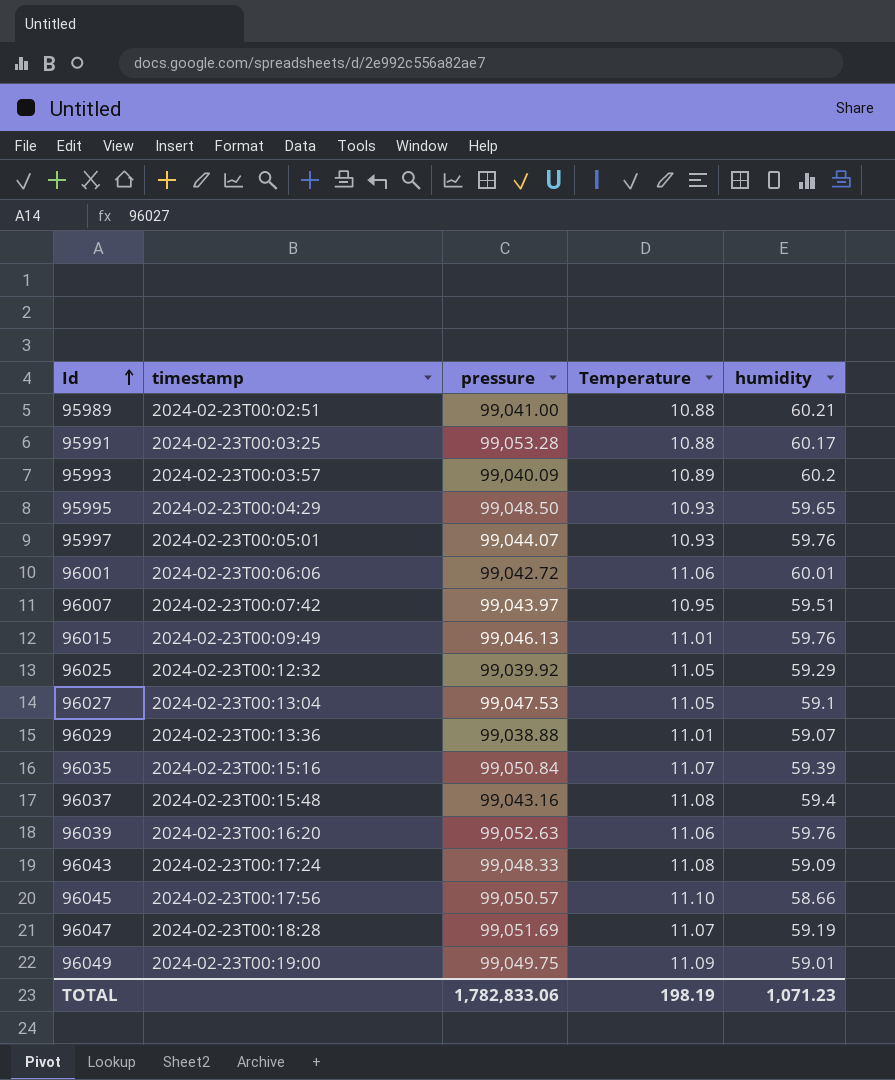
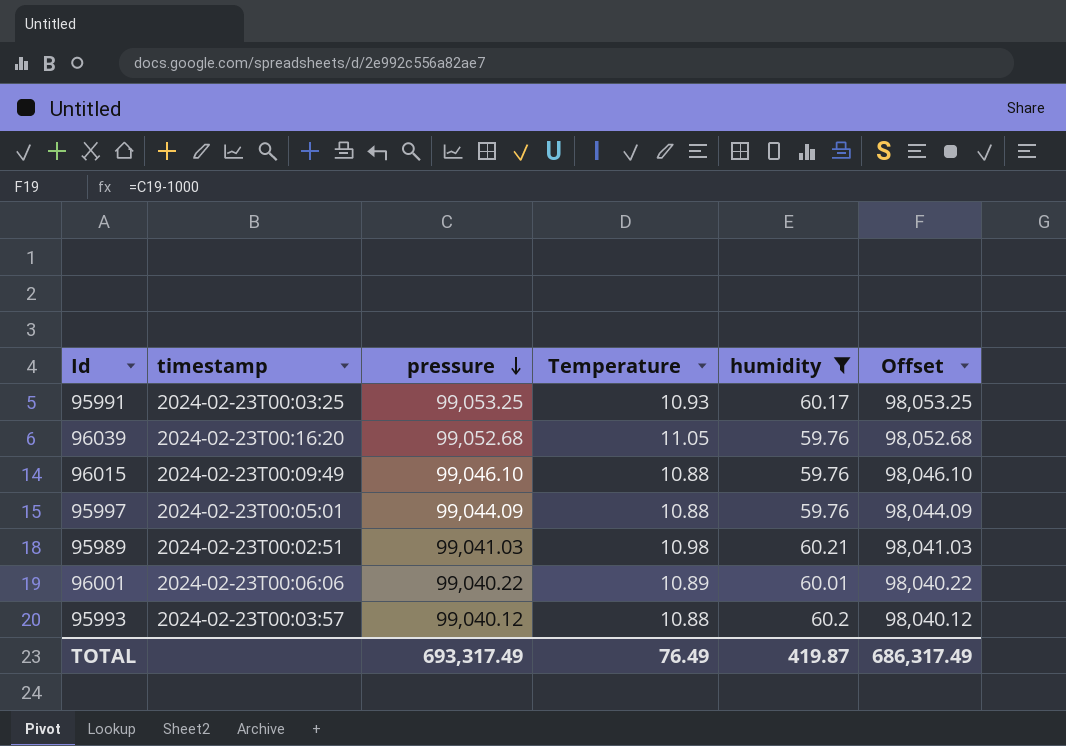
filter: none -> humidity >= 59.76
row order: Id ascending -> pressure descending
column Offset | formula: none -> [pressure] - 1000
95991 | pressure: 99,053.28 -> 99,053.25
95991 | Temperature: 10.88 -> 10.93
96039 | pressure: 99,052.63 -> 99,052.68
96039 | Temperature: 11.06 -> 11.05
96015 | pressure: 99,046.13 -> 99,046.10
96015 | Temperature: 11.01 -> 10.88
95997 | pressure: 99,044.07 -> 99,044.09
95997 | Temperature: 10.93 -> 10.88
95989 | pressure: 99,041.00 -> 99,041.03
95989 | Temperature: 10.88 -> 10.98
96001 | pressure: 99,042.72 -> 99,040.22
96001 | Temperature: 11.06 -> 10.89
95993 | pressure: 99,040.09 -> 99,040.12
95993 | Temperature: 10.89 -> 10.88
TOTAL | pressure: 1,782,833.06 -> 693,317.49
TOTAL | Temperature: 198.19 -> 76.49
TOTAL | humidity: 1,071.23 -> 419.87

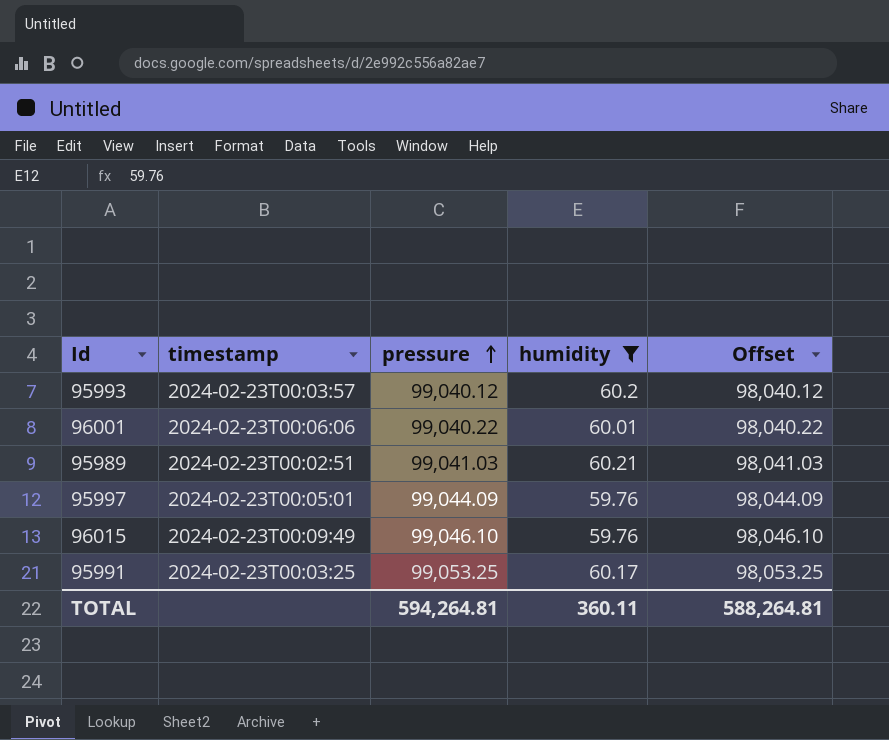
row order: pressure descending -> pressure ascending
column Temperature | position: 4 -> none
row 96039: 2024-02-23T00:16:20 | 99,052.68 | 11.05 | 59.76 | 98,052.68 -> none
TOTAL | pressure: 693,317.49 -> 594,264.81
TOTAL | humidity: 419.87 -> 360.11
TOTAL | Offset: 686,317.49 -> 588,264.81

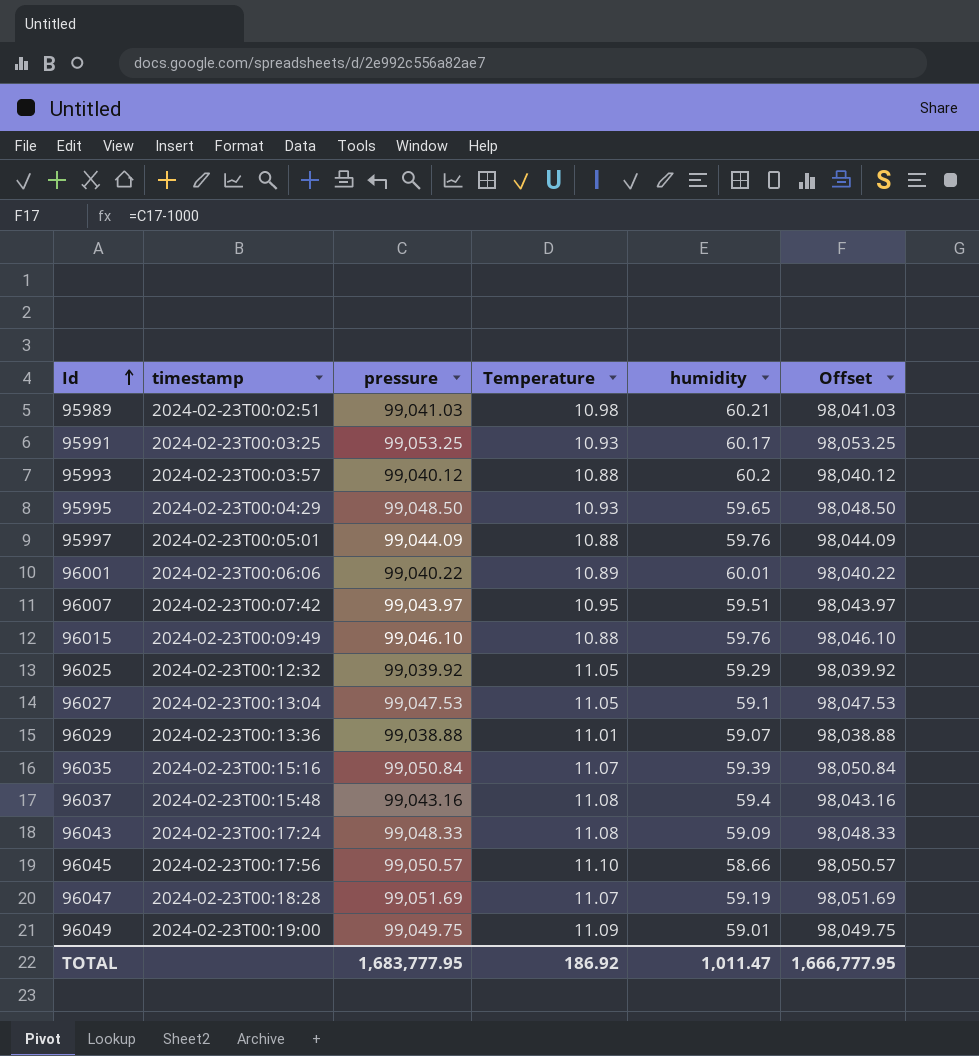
filter: humidity >= 59.76 -> none
row order: pressure ascending -> Id ascending
column Temperature | position: none -> 4
TOTAL | pressure: 594,264.81 -> 1,683,777.95
TOTAL | humidity: 360.11 -> 1,011.47
TOTAL | Offset: 588,264.81 -> 1,666,777.95

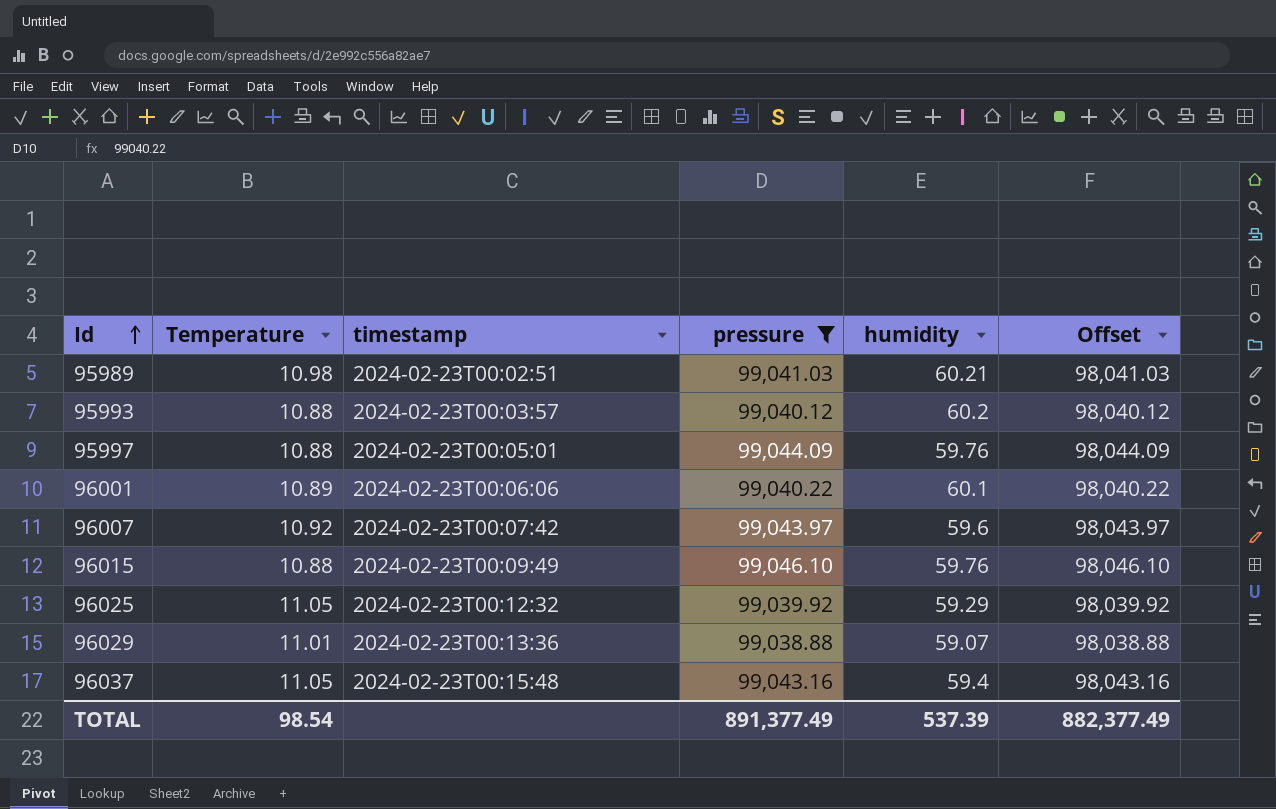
filter: none -> pressure <= 99,046.10
column Temperature | position: 4 -> 2
96001 | humidity: 60.01 -> 60.1
96007 | Temperature: 10.95 -> 10.92
96007 | humidity: 59.51 -> 59.6
96037 | Temperature: 11.08 -> 11.05
TOTAL | Temperature: 186.92 -> 98.54
TOTAL | pressure: 1,683,777.95 -> 891,377.49
TOTAL | humidity: 1,011.47 -> 537.39
TOTAL | Offset: 1,666,777.95 -> 882,377.49

